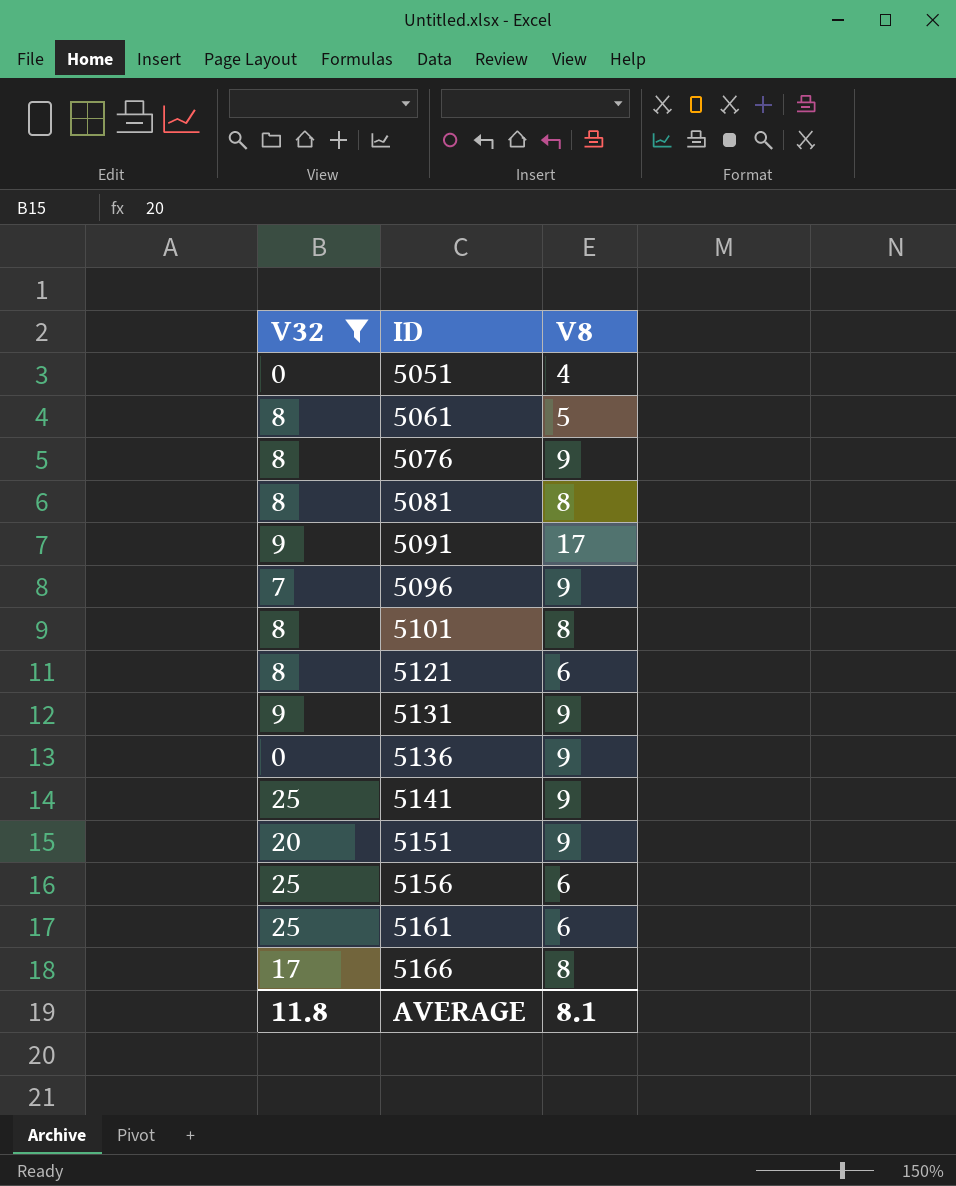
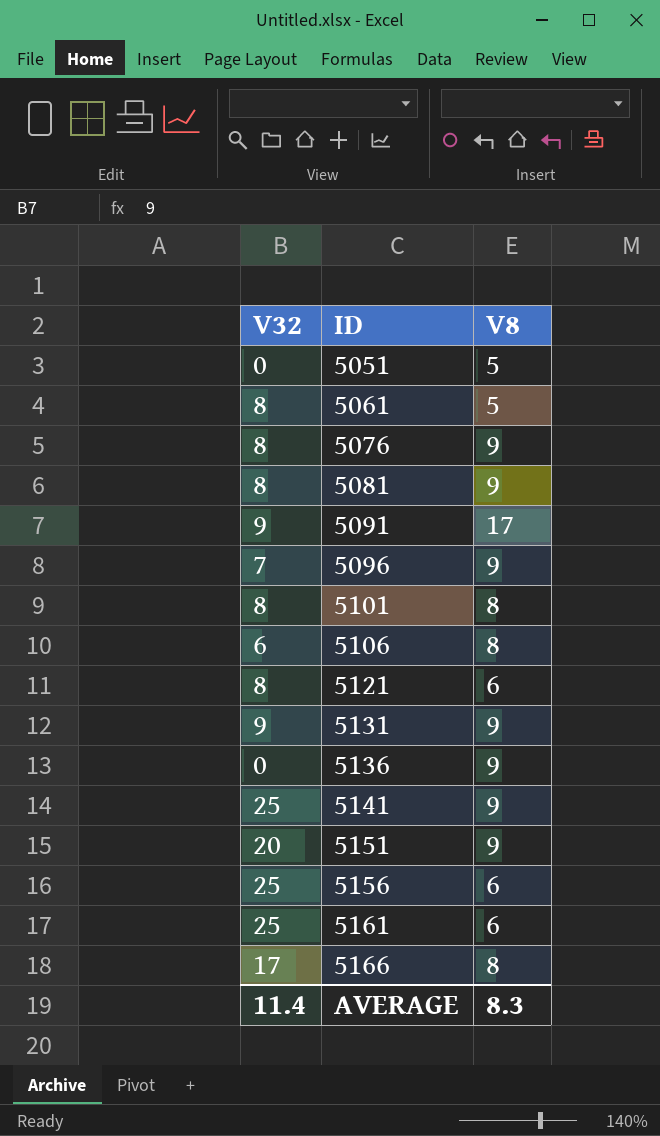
filter: V32 != 6 -> none
5051 | V8: 4 -> 5
5081 | V8: 8 -> 9
AVERAGE | V32: 11.8 -> 11.4
AVERAGE | V8: 8.1 -> 8.3

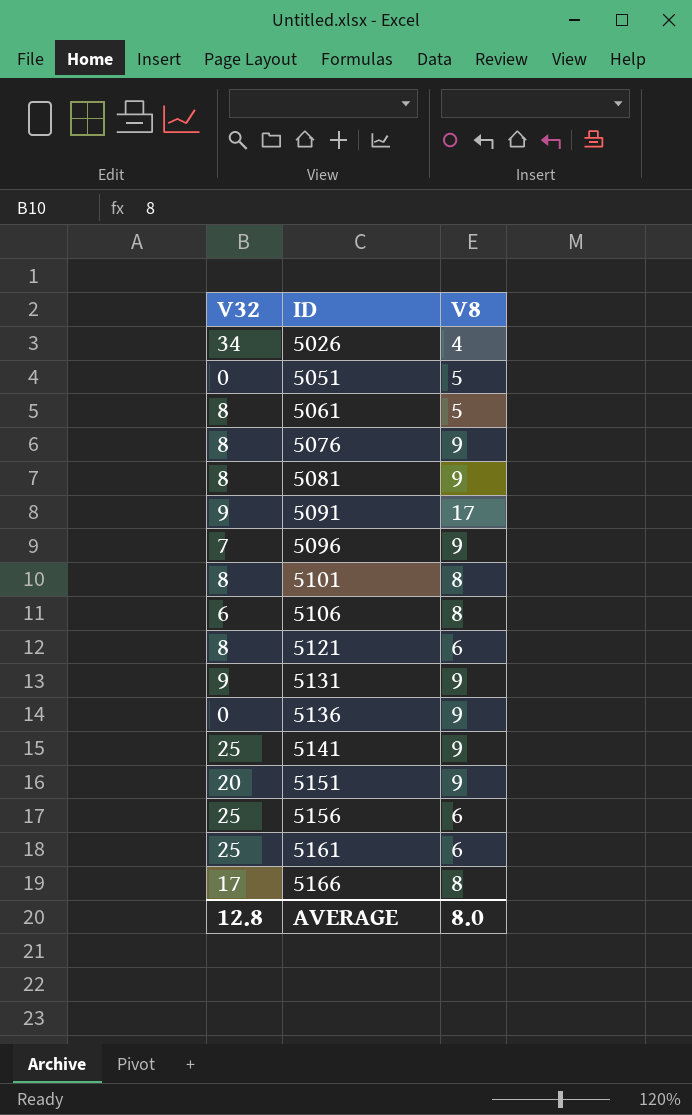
row 5026: none -> 34 | 4
AVERAGE | V32: 11.4 -> 12.8
AVERAGE | V8: 8.3 -> 8.0

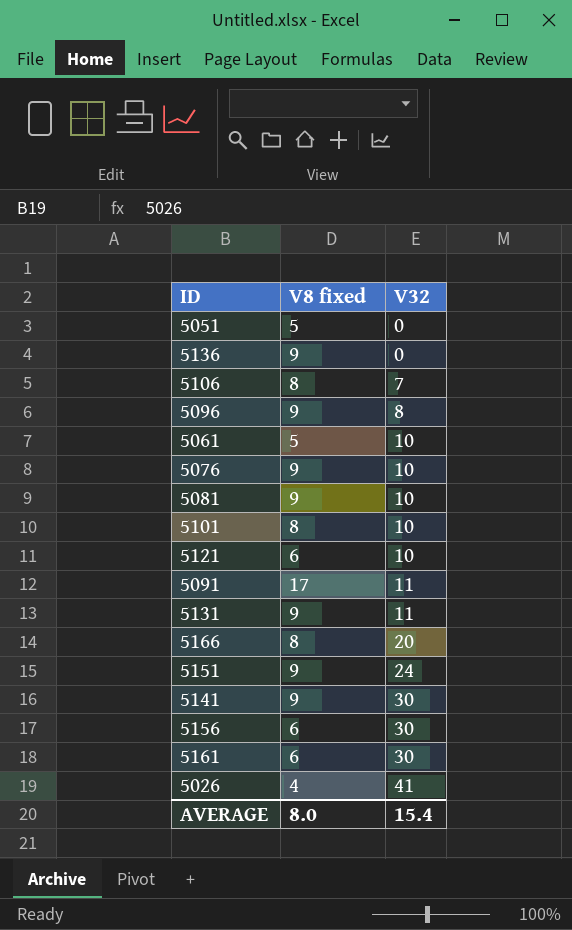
row order: ID ascending -> V32 ascending
column name: V8 -> V8 fixed
column V32 | position: 1 -> 3
5106 | V32: 6 -> 7
5096 | V32: 7 -> 8
5061 | V32: 8 -> 10
5076 | V32: 8 -> 10
5081 | V32: 8 -> 10
5101 | V32: 8 -> 10
5121 | V32: 8 -> 10
5091 | V32: 9 -> 11
5131 | V32: 9 -> 11
5166 | V32: 17 -> 20
5151 | V32: 20 -> 24
5141 | V32: 25 -> 30
5156 | V32: 25 -> 30
5161 | V32: 25 -> 30
5026 | V32: 34 -> 41
AVERAGE | V32: 12.8 -> 15.4

